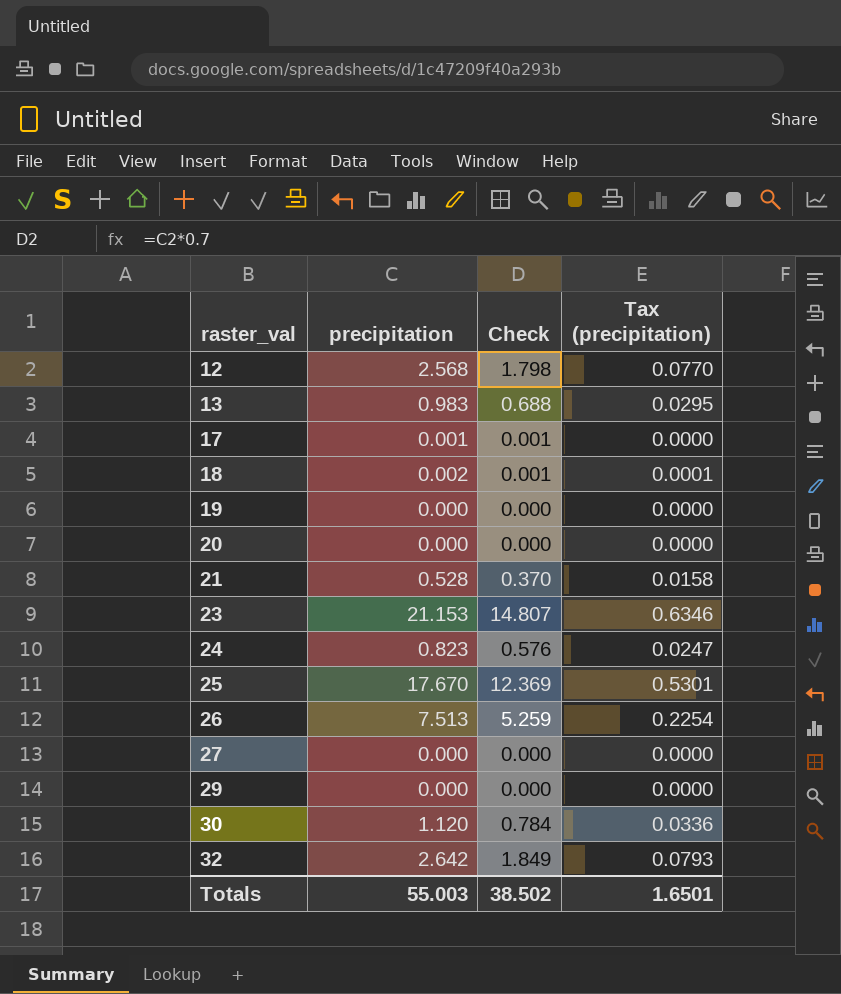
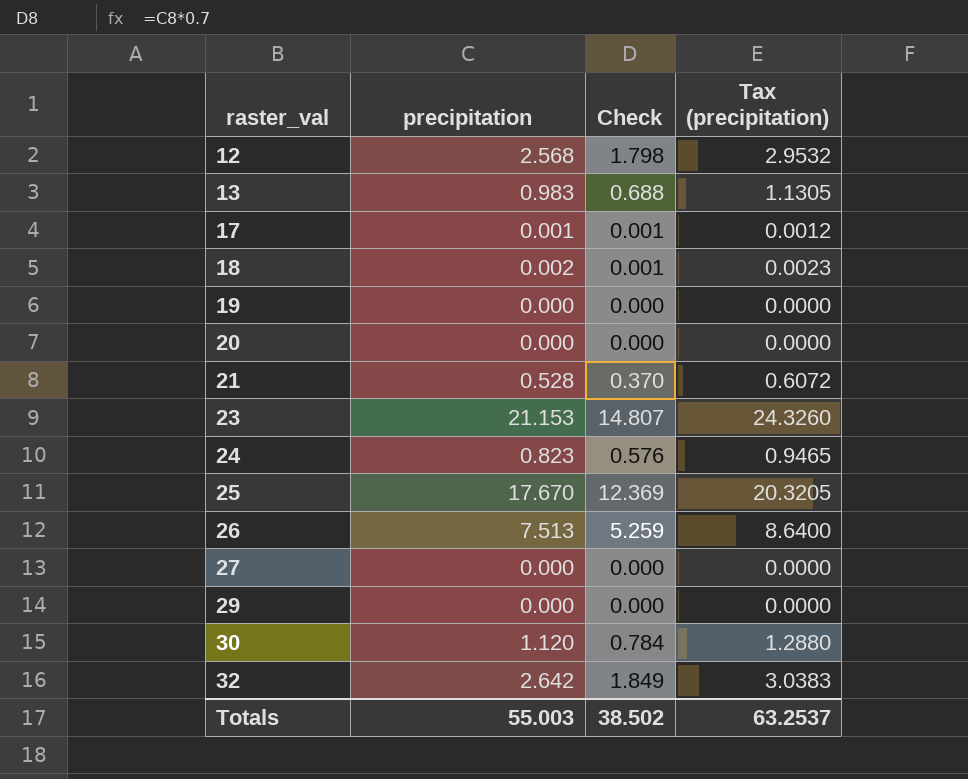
column Tax (precipitation) | formula: [precipitation] * 0.03 -> [precipitation] * 1.15
Totals | Tax (precipitation): 1.6501 -> 63.2537

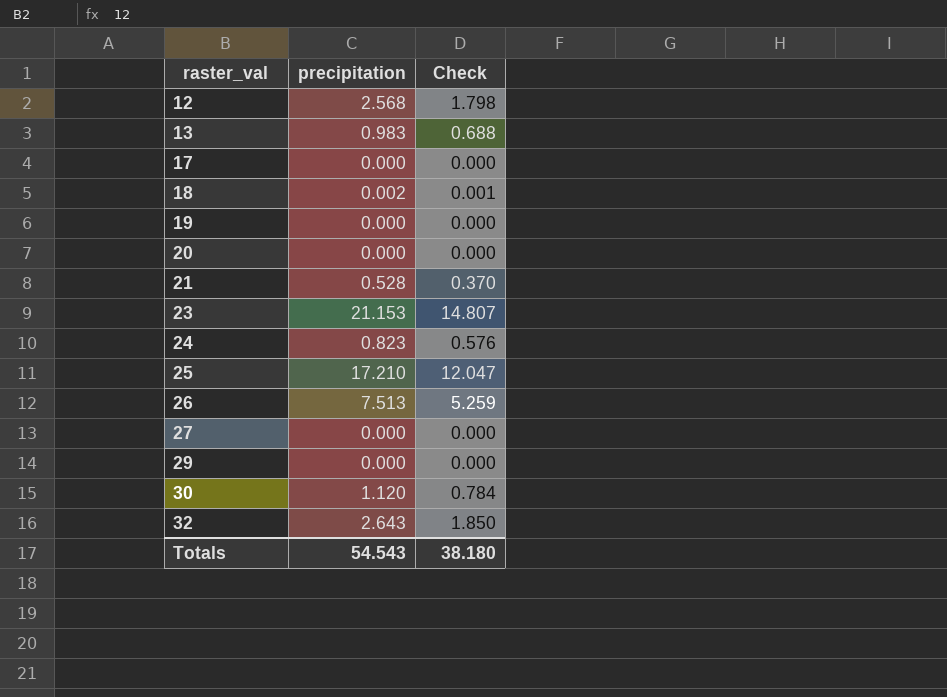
column Tax (precipitation) | formula: [precipitation] * 1.15 -> none
17 | precipitation: 0.001 -> 0.000
17 | Check: 0.001 -> 0.000
25 | precipitation: 17.670 -> 17.210
25 | Check: 12.369 -> 12.047
32 | precipitation: 2.642 -> 2.643
32 | Check: 1.849 -> 1.850
Totals | precipitation: 55.003 -> 54.543
Totals | Check: 38.502 -> 38.180

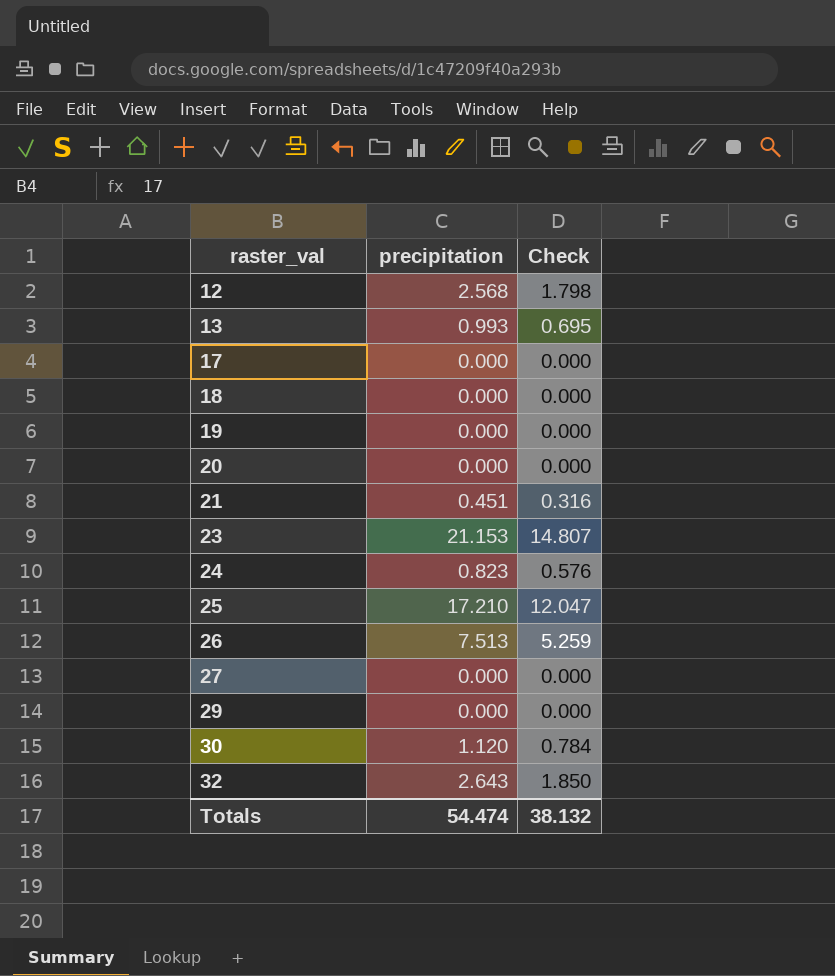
13 | precipitation: 0.983 -> 0.993
13 | Check: 0.688 -> 0.695
18 | precipitation: 0.002 -> 0.000
18 | Check: 0.001 -> 0.000
21 | precipitation: 0.528 -> 0.451
21 | Check: 0.370 -> 0.316
Totals | precipitation: 54.543 -> 54.474
Totals | Check: 38.180 -> 38.132

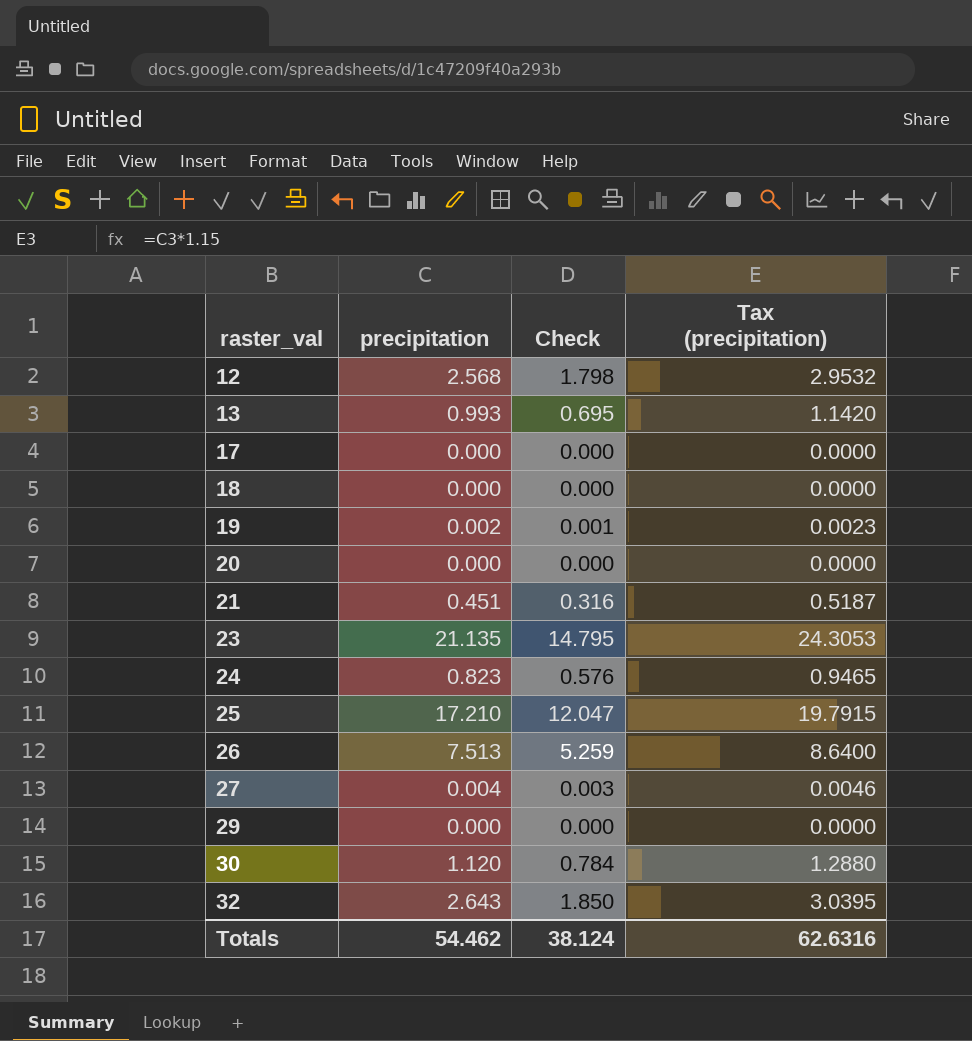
column Tax (precipitation) | formula: none -> [precipitation] * 1.15
19 | precipitation: 0.000 -> 0.002
19 | Check: 0.000 -> 0.001
23 | precipitation: 21.153 -> 21.135
23 | Check: 14.807 -> 14.795
27 | precipitation: 0.000 -> 0.004
27 | Check: 0.000 -> 0.003
Totals | precipitation: 54.474 -> 54.462
Totals | Check: 38.132 -> 38.124

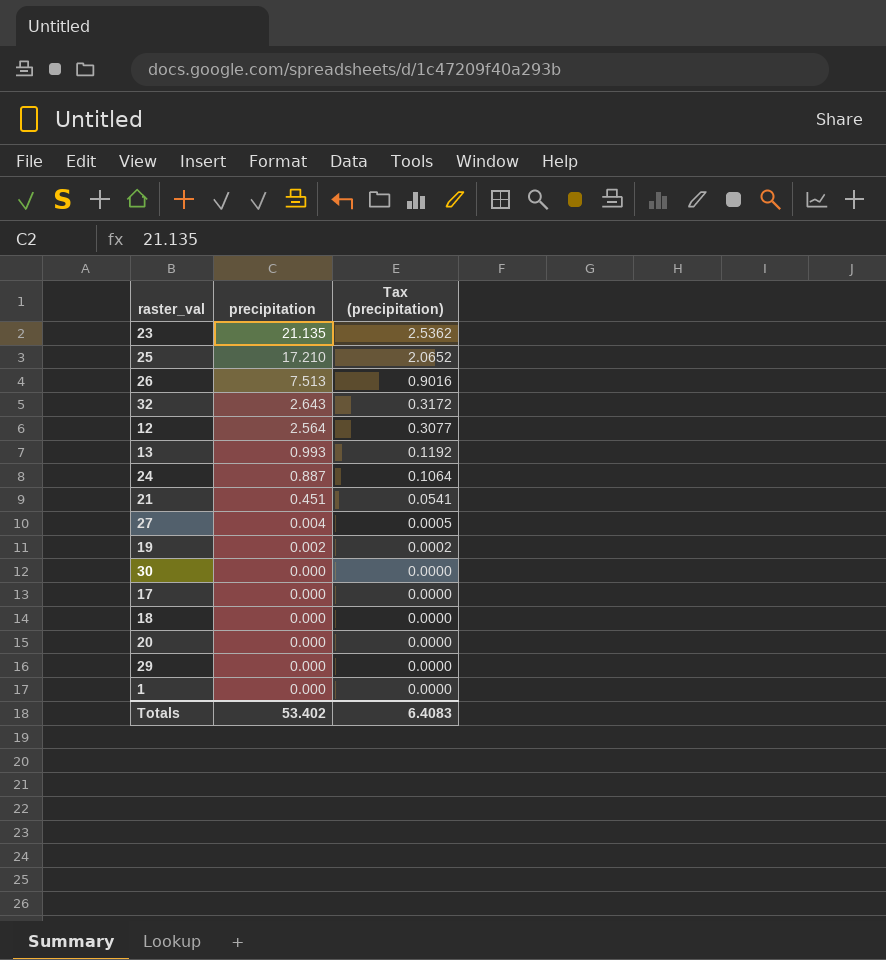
row order: raster_val ascending -> precipitation descending
column Check | formula: [precipitation] * 0.7 -> none
column Tax (precipitation) | formula: [precipitation] * 1.15 -> [precipitation] * 0.12
12 | precipitation: 2.568 -> 2.564
24 | precipitation: 0.823 -> 0.887
30 | precipitation: 1.120 -> 0.000
row 1: none -> 0.000 | 0.0000
Totals | precipitation: 54.462 -> 53.402
Totals | Tax (precipitation): 62.6316 -> 6.4083

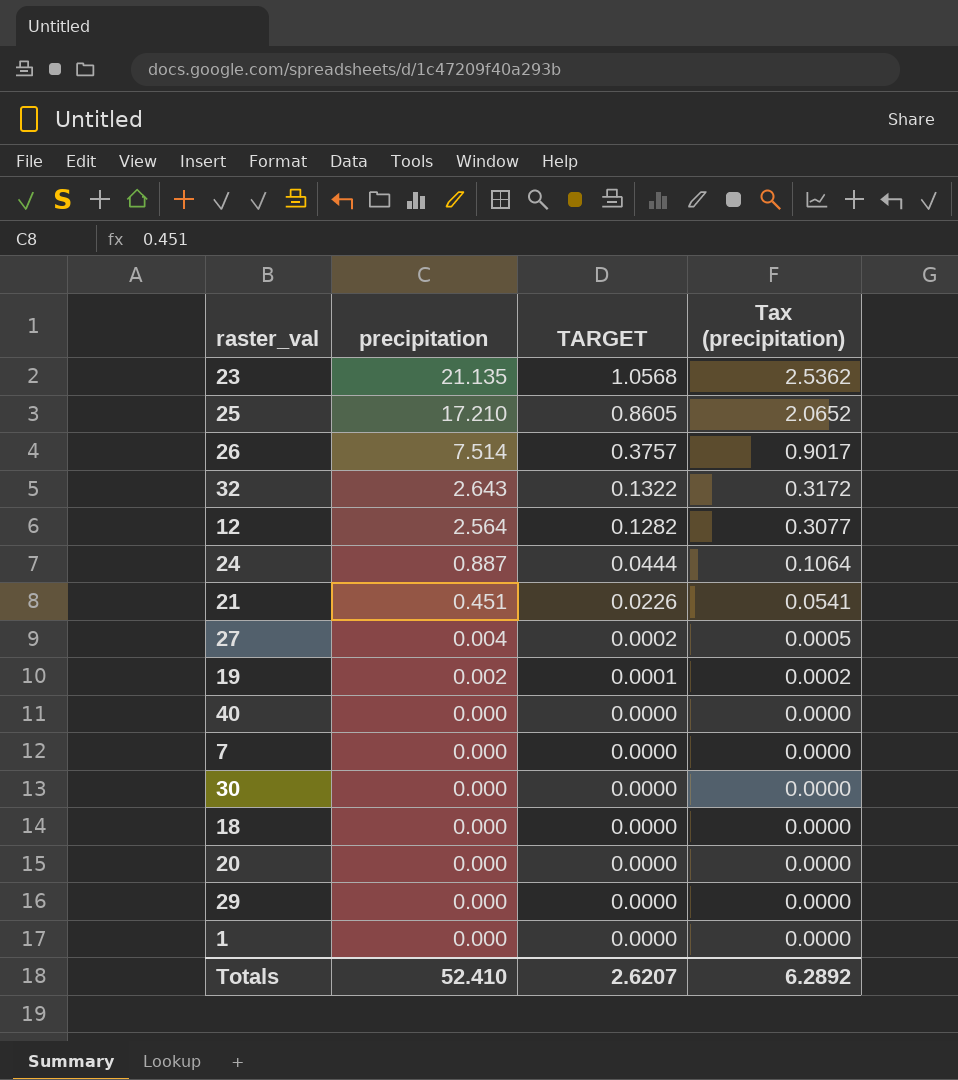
column TARGET | formula: none -> [precipitation] * 0.05
row 13: 0.993 | 0.1192 -> none
row 17: 0.000 | 0.0000 -> none
26 | precipitation: 7.513 -> 7.514
26 | Tax (precipitation): 0.9016 -> 0.9017
row 40: none -> 0.000 | 0.0000 | 0.0000
row 7: none -> 0.000 | 0.0000 | 0.0000
Totals | precipitation: 53.402 -> 52.410
Totals | Tax (precipitation): 6.4083 -> 6.2892

